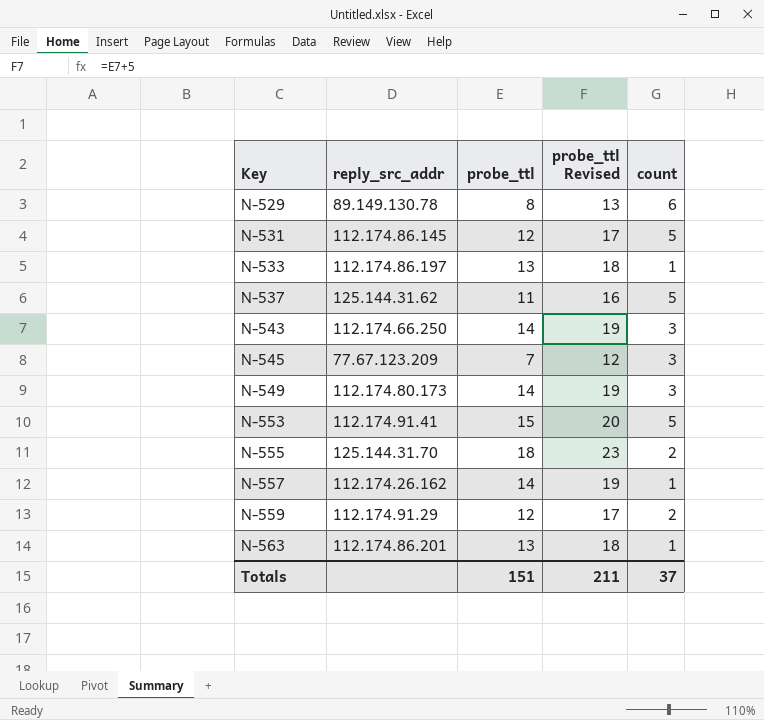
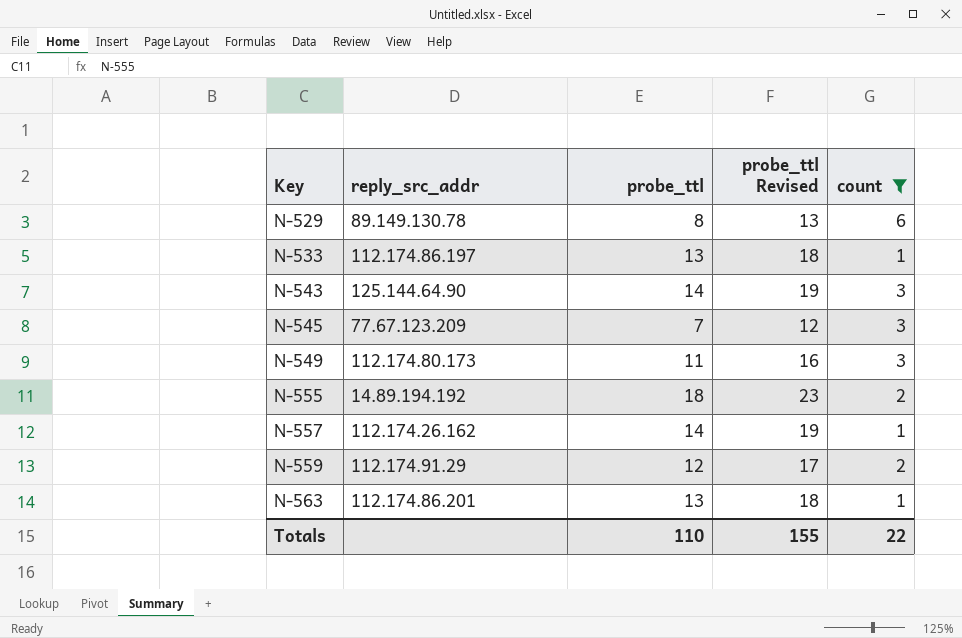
filter: none -> count != 5
N-543 | reply_src_addr: 112.174.66.250 -> 125.144.64.90
N-549 | probe_ttl: 14 -> 11
N-549 | probe_ttl Revised: 19 -> 16
N-555 | reply_src_addr: 125.144.31.70 -> 14.89.194.192
Totals | probe_ttl: 151 -> 110
Totals | probe_ttl Revised: 211 -> 155
Totals | count: 37 -> 22

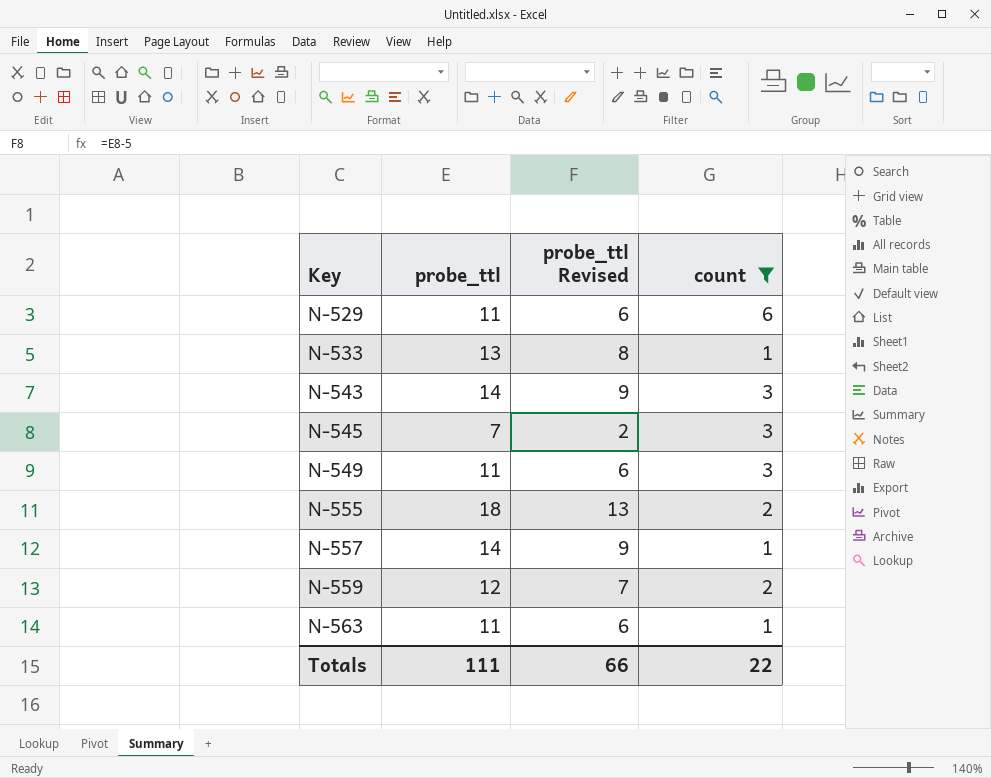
column reply_src_addr | position: 2 -> none
column probe_ttl Revised | formula: [probe_ttl] + 5 -> [probe_ttl] - 5
N-529 | probe_ttl: 8 -> 11
N-563 | probe_ttl: 13 -> 11
Totals | probe_ttl: 110 -> 111
Totals | probe_ttl Revised: 155 -> 66

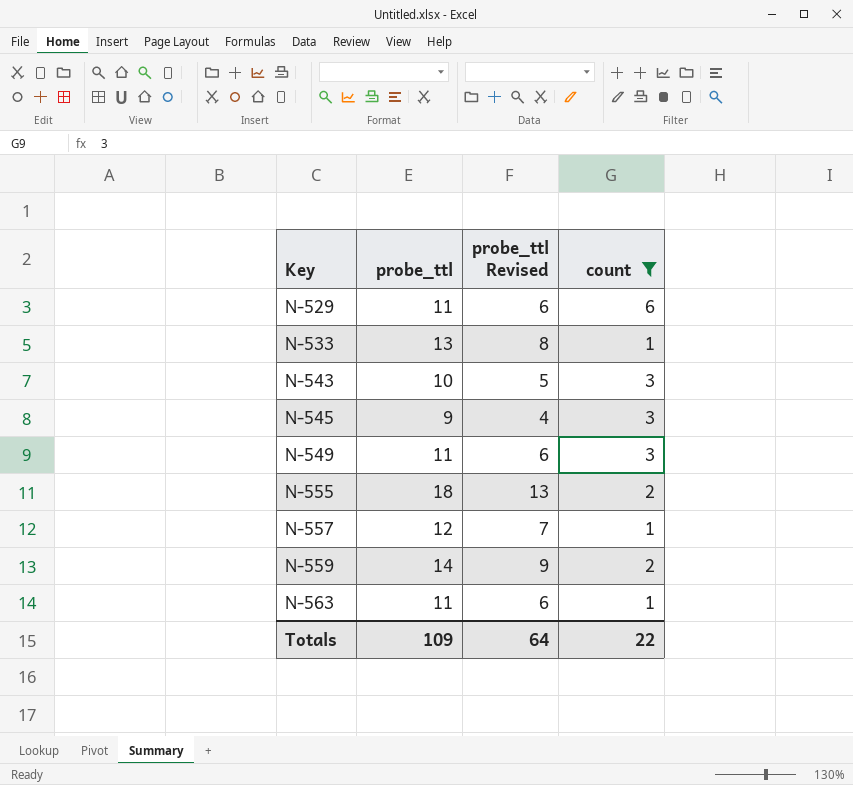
N-543 | probe_ttl: 14 -> 10
N-543 | probe_ttl Revised: 9 -> 5
N-545 | probe_ttl: 7 -> 9
N-545 | probe_ttl Revised: 2 -> 4
N-557 | probe_ttl: 14 -> 12
N-557 | probe_ttl Revised: 9 -> 7
N-559 | probe_ttl: 12 -> 14
N-559 | probe_ttl Revised: 7 -> 9
Totals | probe_ttl: 111 -> 109
Totals | probe_ttl Revised: 66 -> 64

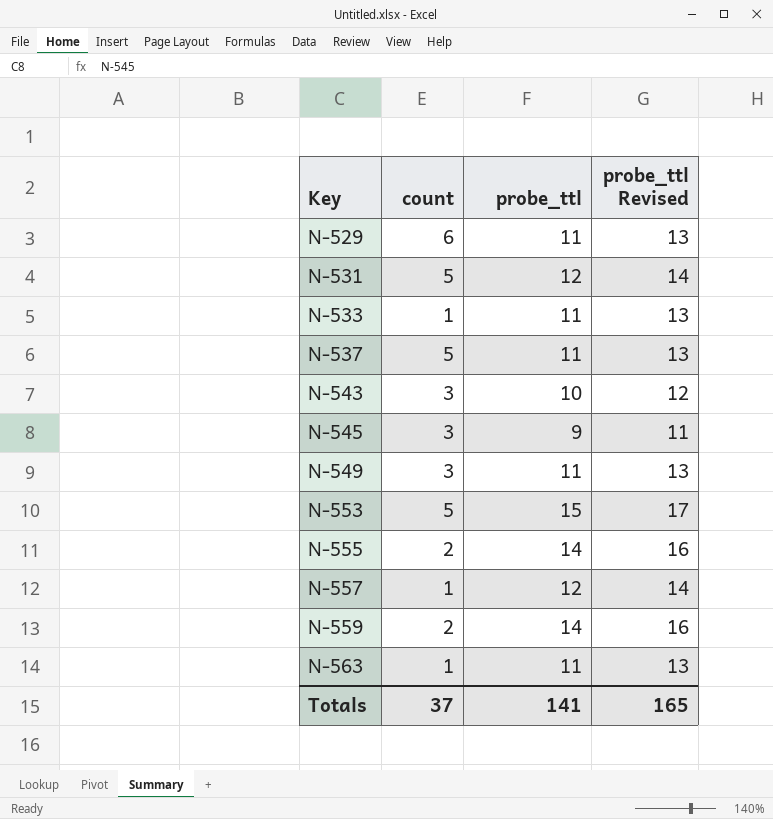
filter: count != 5 -> none
column count | position: 4 -> 2
column probe_ttl Revised | formula: [probe_ttl] - 5 -> [probe_ttl] + 2
N-533 | probe_ttl: 13 -> 11
N-555 | probe_ttl: 18 -> 14
Totals | count: 22 -> 37
Totals | probe_ttl: 109 -> 141
Totals | probe_ttl Revised: 64 -> 165

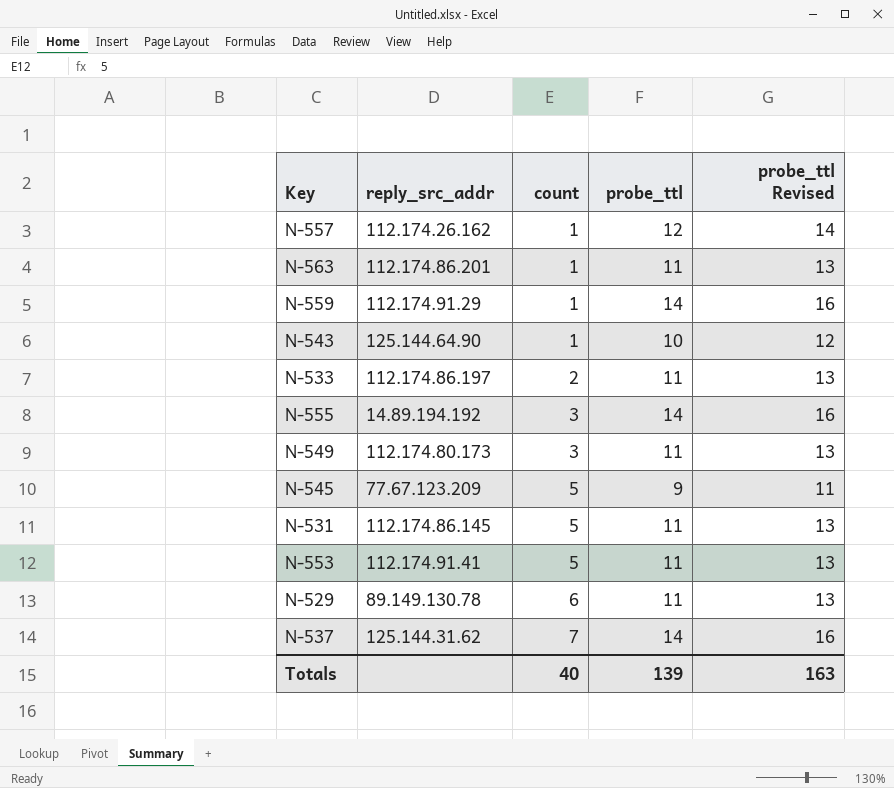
row order: Key ascending -> count ascending
column reply_src_addr | position: none -> 2
N-559 | count: 2 -> 1
N-543 | count: 3 -> 1
N-533 | count: 1 -> 2
N-555 | count: 2 -> 3
N-545 | count: 3 -> 5
N-531 | probe_ttl: 12 -> 11
N-531 | probe_ttl Revised: 14 -> 13
N-553 | probe_ttl: 15 -> 11
N-553 | probe_ttl Revised: 17 -> 13
N-537 | count: 5 -> 7
N-537 | probe_ttl: 11 -> 14
N-537 | probe_ttl Revised: 13 -> 16
Totals | count: 37 -> 40
Totals | probe_ttl: 141 -> 139
Totals | probe_ttl Revised: 165 -> 163

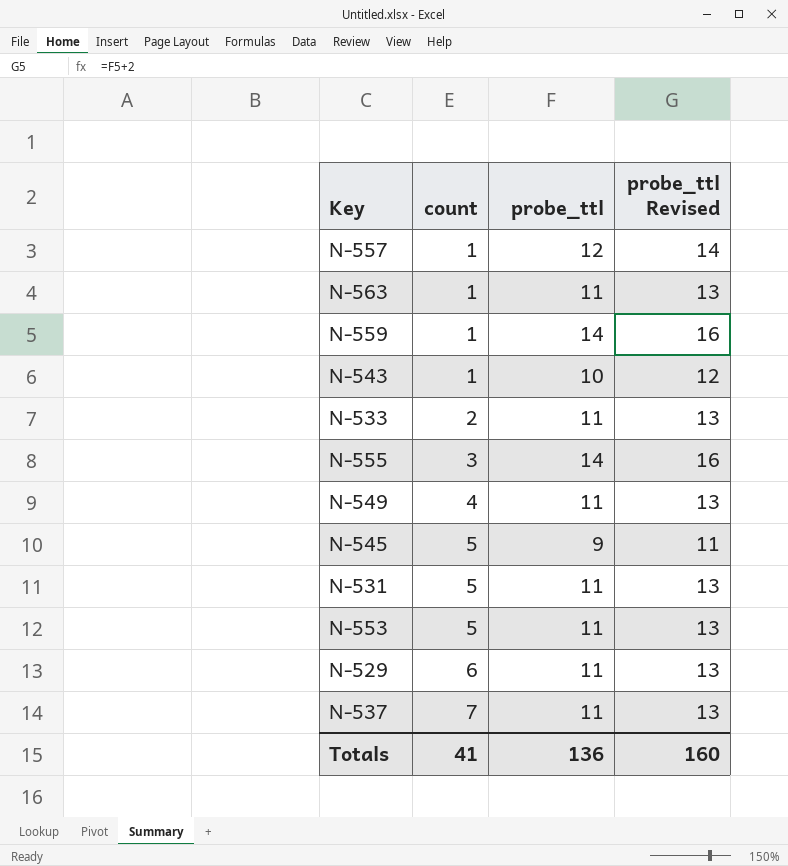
column reply_src_addr | position: 2 -> none
N-549 | count: 3 -> 4
N-537 | probe_ttl: 14 -> 11
N-537 | probe_ttl Revised: 16 -> 13
Totals | count: 40 -> 41
Totals | probe_ttl: 139 -> 136
Totals | probe_ttl Revised: 163 -> 160

